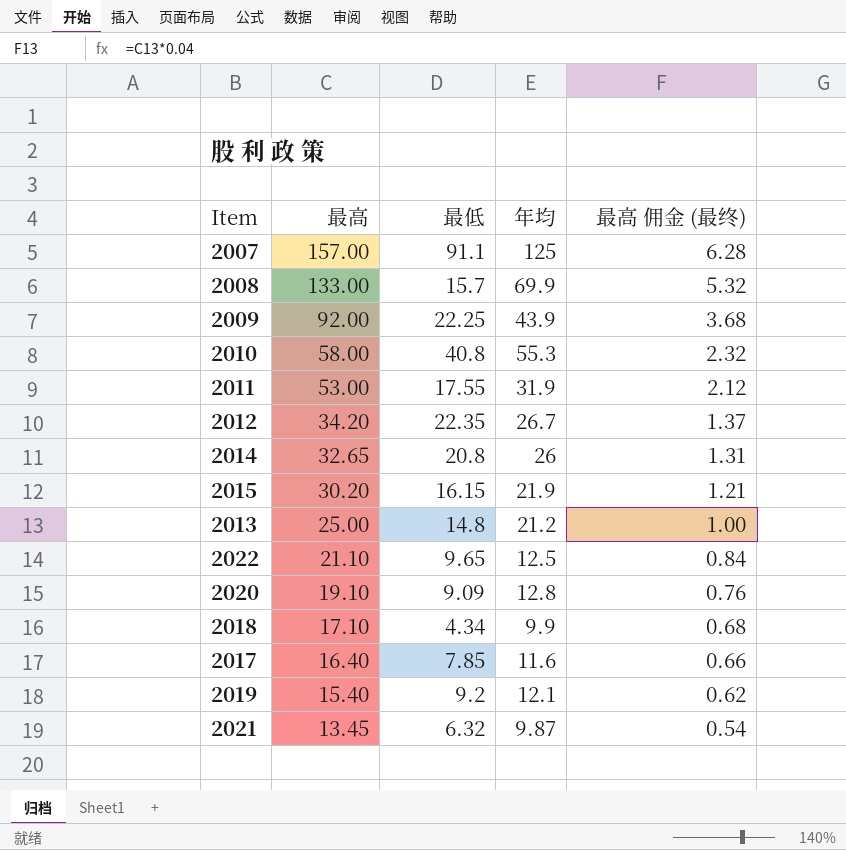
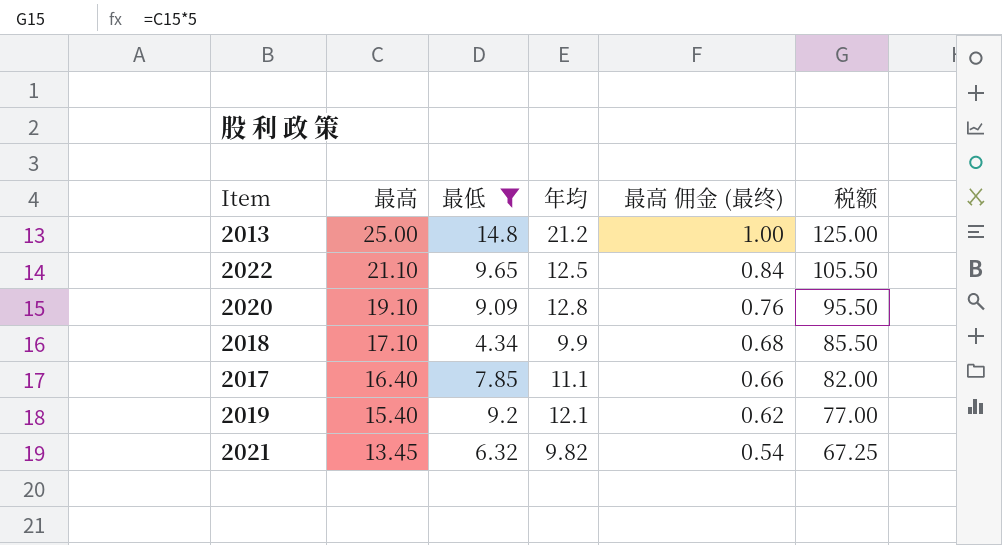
filter: none -> 最低 <= 14.8
column 税额 | formula: none -> [最高] * 5
2017 | 年均: 11.6 -> 11.1
2021 | 年均: 9.87 -> 9.82

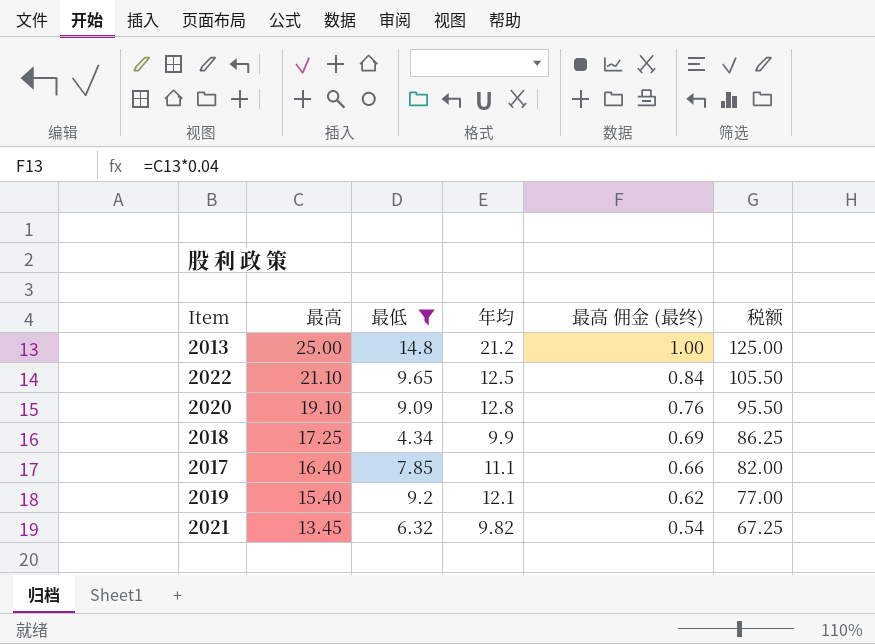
2018 | 最高: 17.10 -> 17.25
2018 | 最高 佣金 (最终): 0.68 -> 0.69
2018 | 税额: 85.50 -> 86.25

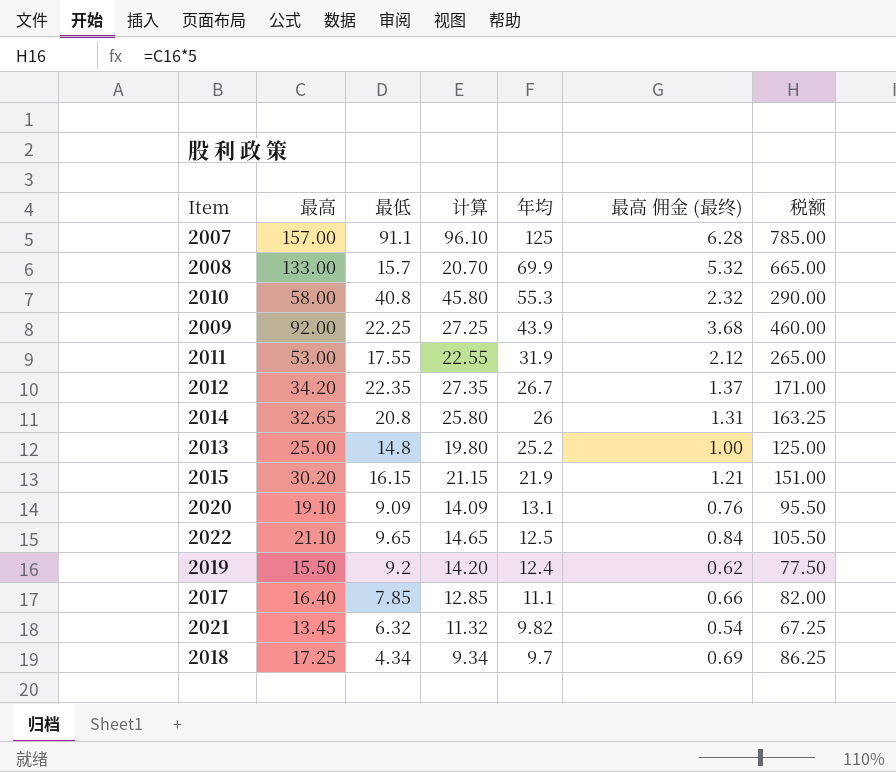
filter: 最低 <= 14.8 -> none
row order: 最高 descending -> 年均 descending
column 计算 | formula: none -> [最低] + 5
2013 | 年均: 21.2 -> 25.2
2020 | 年均: 12.8 -> 13.1
2019 | 最高: 15.40 -> 15.50
2019 | 年均: 12.1 -> 12.4
2019 | 税额: 77.00 -> 77.50
2018 | 年均: 9.9 -> 9.7

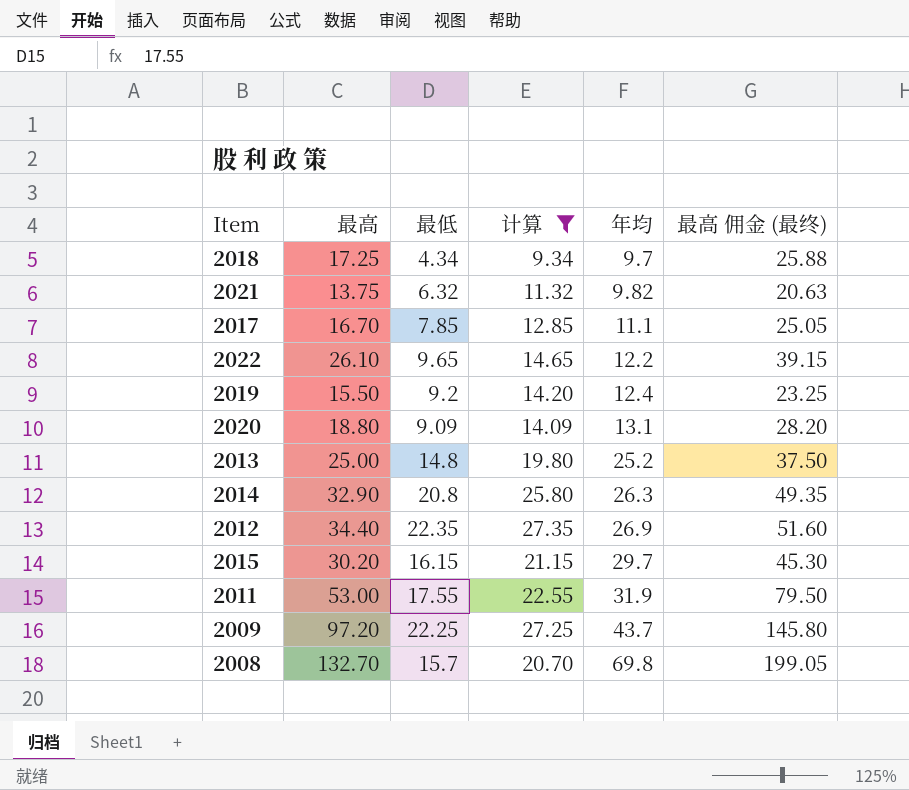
filter: none -> 计算 <= 27.35
row order: 年均 descending -> 年均 ascending
column 税额 | formula: [最高] * 5 -> none
column 最高 佣金 (最终) | formula: [最高] * 0.04 -> [最高] * 1.5
2021 | 最高: 13.45 -> 13.75
2017 | 最高: 16.40 -> 16.70
2022 | 最高: 21.10 -> 26.10
2022 | 年均: 12.5 -> 12.2
2020 | 最高: 19.10 -> 18.80
2014 | 最高: 32.65 -> 32.90
2014 | 年均: 26 -> 26.3
2012 | 最高: 34.20 -> 34.40
2012 | 年均: 26.7 -> 26.9
2015 | 年均: 21.9 -> 29.7
2009 | 最高: 92.00 -> 97.20
2009 | 年均: 43.9 -> 43.7
2008 | 最高: 133.00 -> 132.70
2008 | 年均: 69.9 -> 69.8

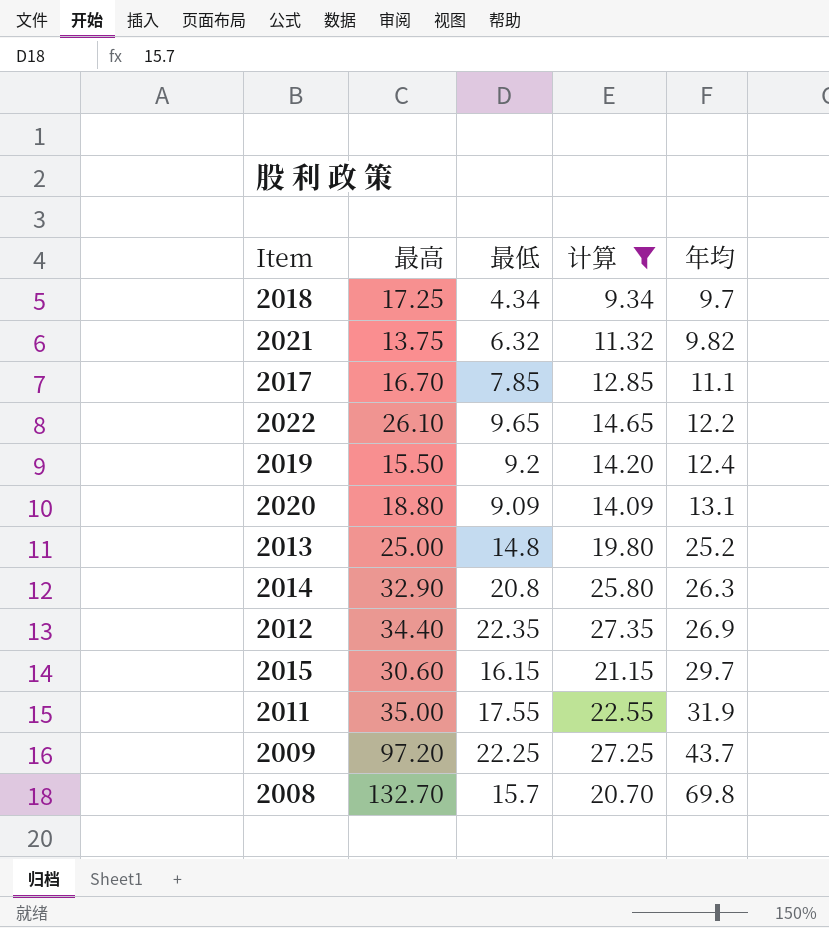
column 最高 佣金 (最终) | formula: [最高] * 1.5 -> none
2015 | 最高: 30.20 -> 30.60
2011 | 最高: 53.00 -> 35.00

